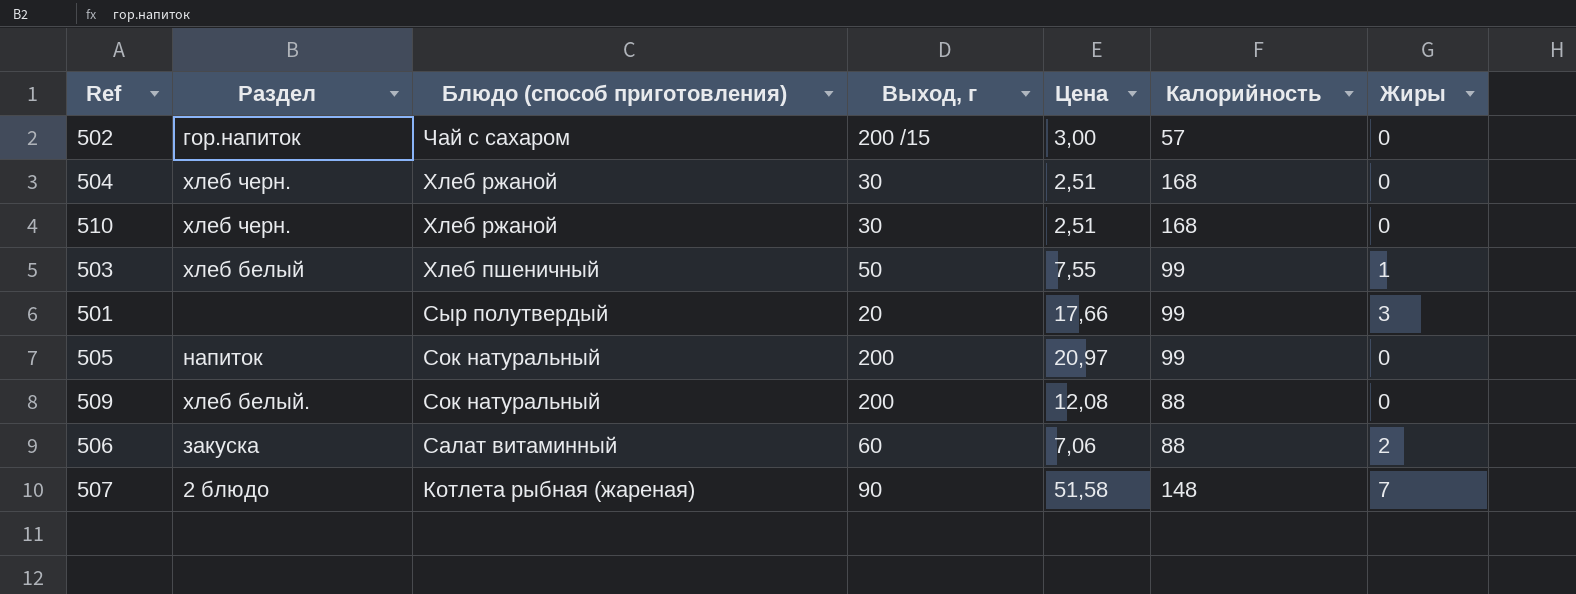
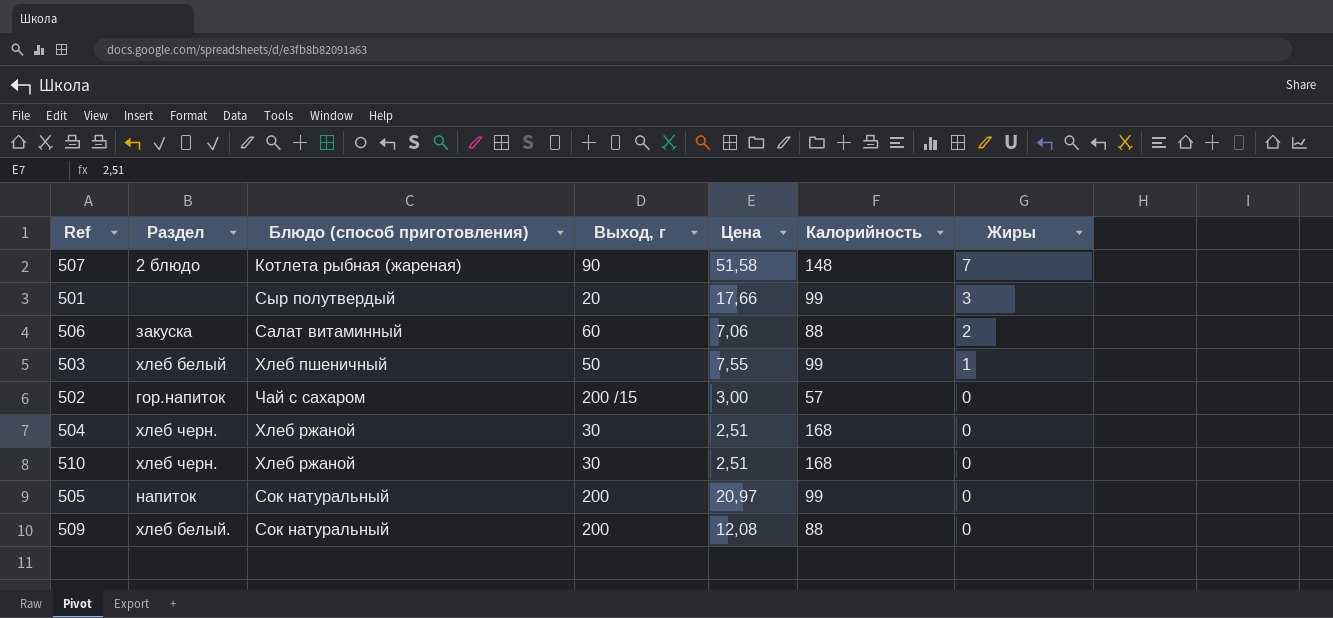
row order: Блюдо (способ приготовления) descending -> Жиры descending

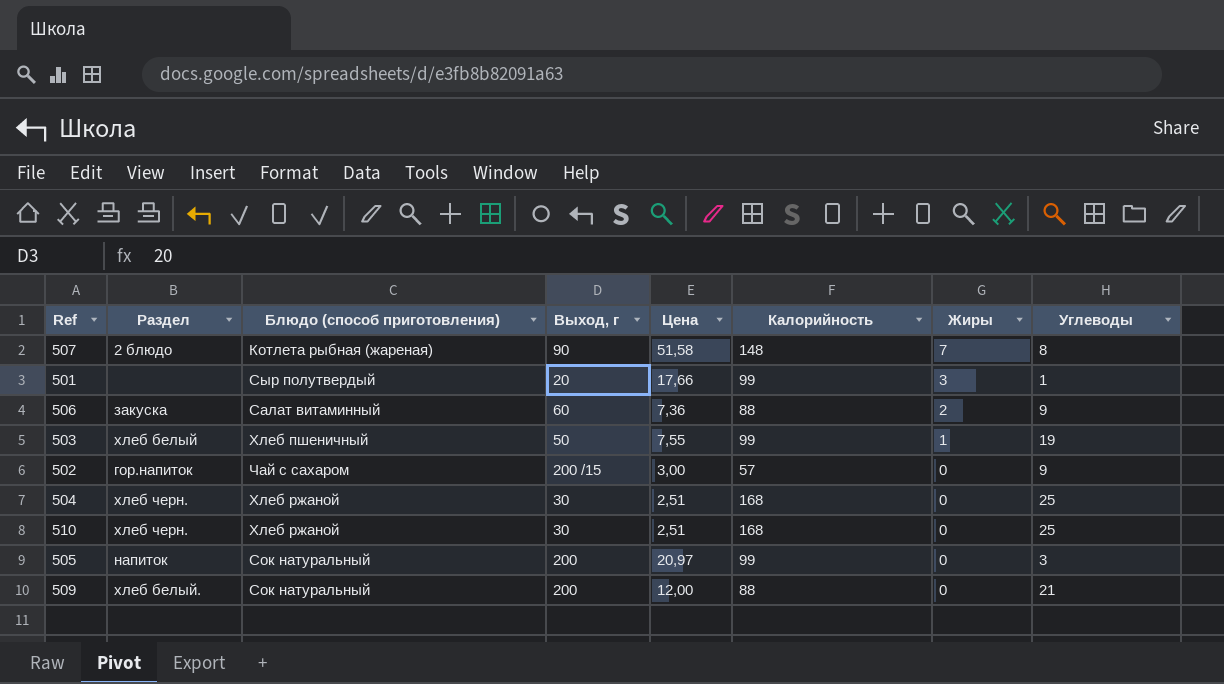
column Углеводы | position: none -> 8
506 | Цена: 7,06 -> 7,36
509 | Цена: 12,08 -> 12,00

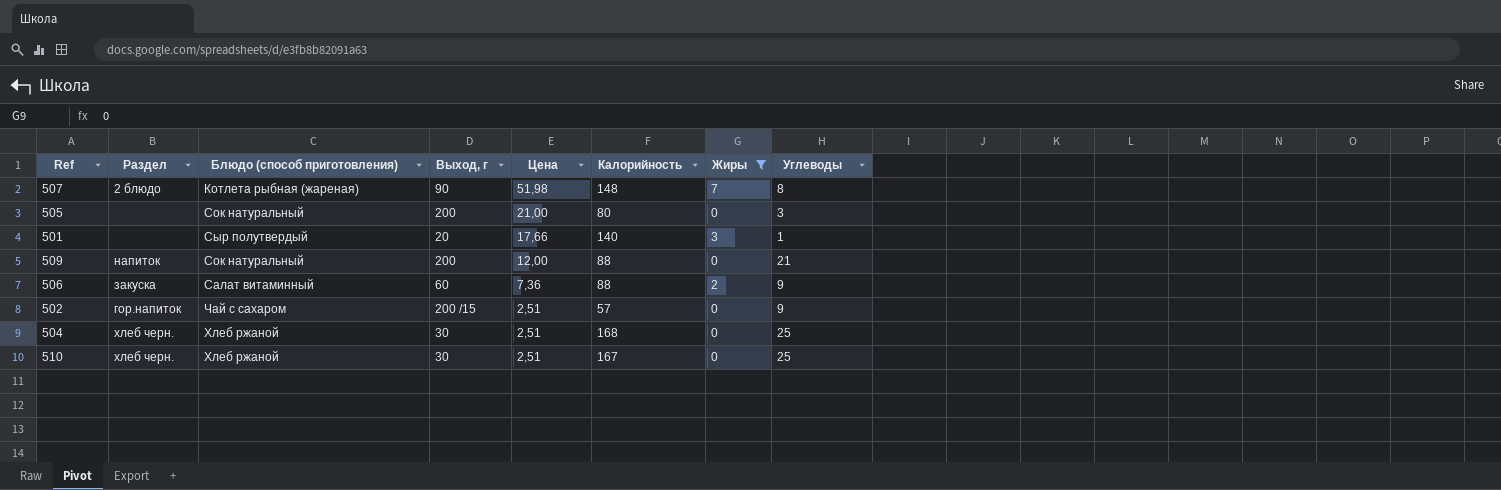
filter: none -> Жиры != 1
row order: Жиры descending -> Цена descending
507 | Цена: 51,58 -> 51,98
505 | Раздел: напиток -> none
505 | Цена: 20,97 -> 21,00
505 | Калорийность: 99 -> 80
501 | Калорийность: 99 -> 140
509 | Раздел: хлеб белый. -> напиток
502 | Цена: 3,00 -> 2,51
510 | Калорийность: 168 -> 167

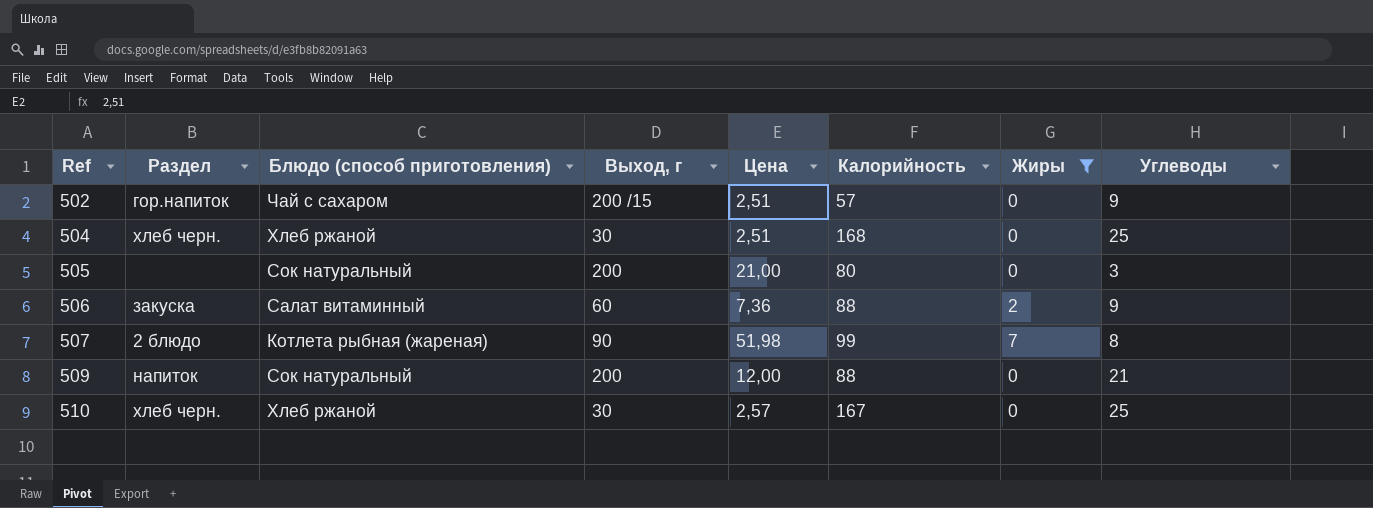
row order: Цена descending -> Ref ascending
row 501: none | Сыр полутвердый | 20 | 17,66 | 140 | 3 | 1 -> none
507 | Калорийность: 148 -> 99
510 | Цена: 2,51 -> 2,57

